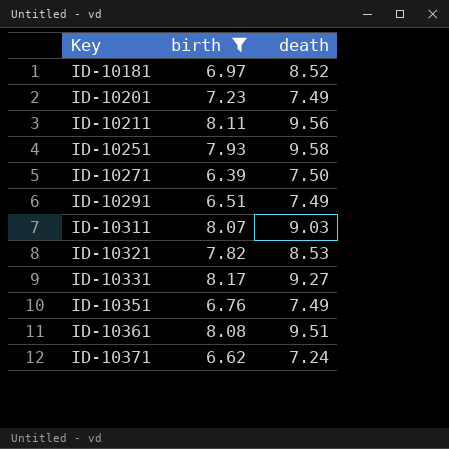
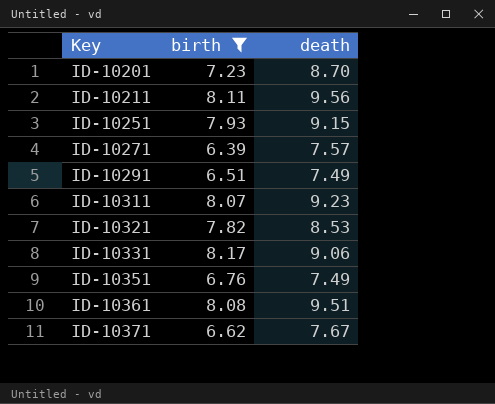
row ID-10181: 6.97 | 8.52 -> none
ID-10201 | death: 7.49 -> 8.70
ID-10251 | death: 9.58 -> 9.15
ID-10271 | death: 7.50 -> 7.57
ID-10311 | death: 9.03 -> 9.23
ID-10331 | death: 9.27 -> 9.06
ID-10371 | death: 7.24 -> 7.67

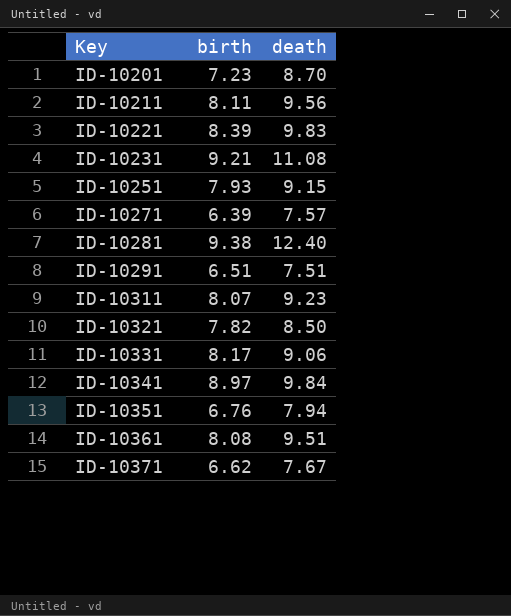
filter: birth <= 8.17 -> none
ID-10291 | death: 7.49 -> 7.51
ID-10321 | death: 8.53 -> 8.50
ID-10351 | death: 7.49 -> 7.94

